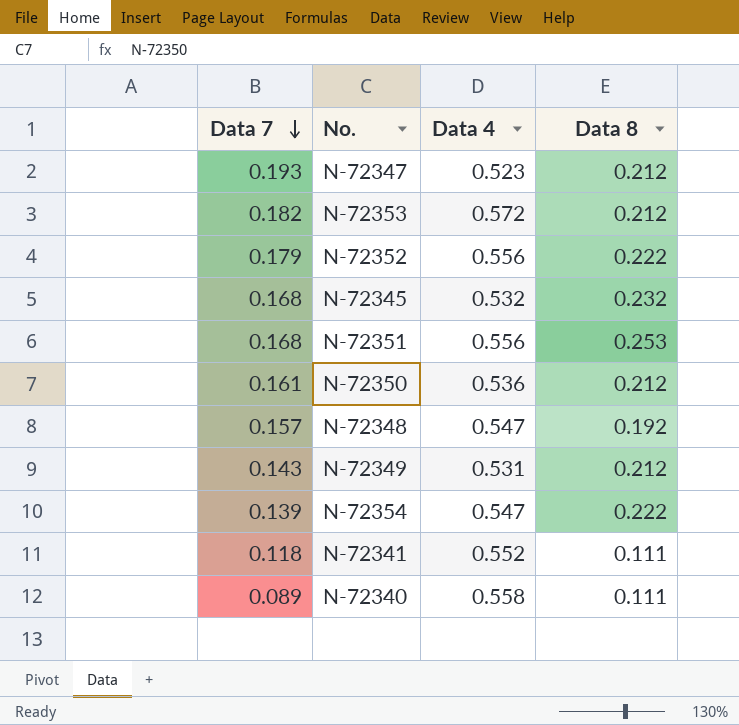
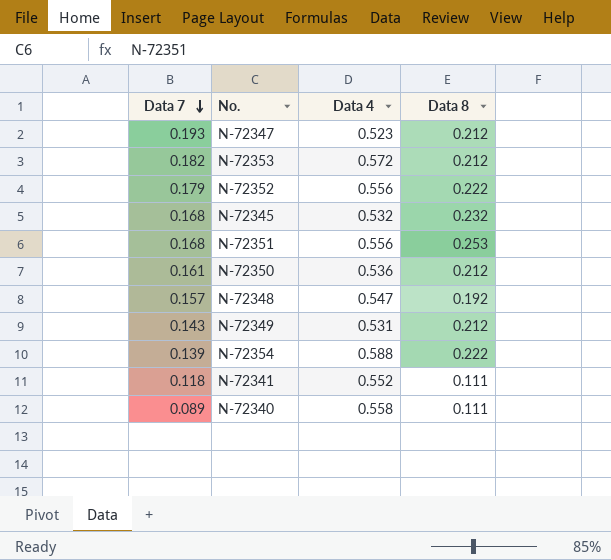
N-72354 | Data 4: 0.547 -> 0.588

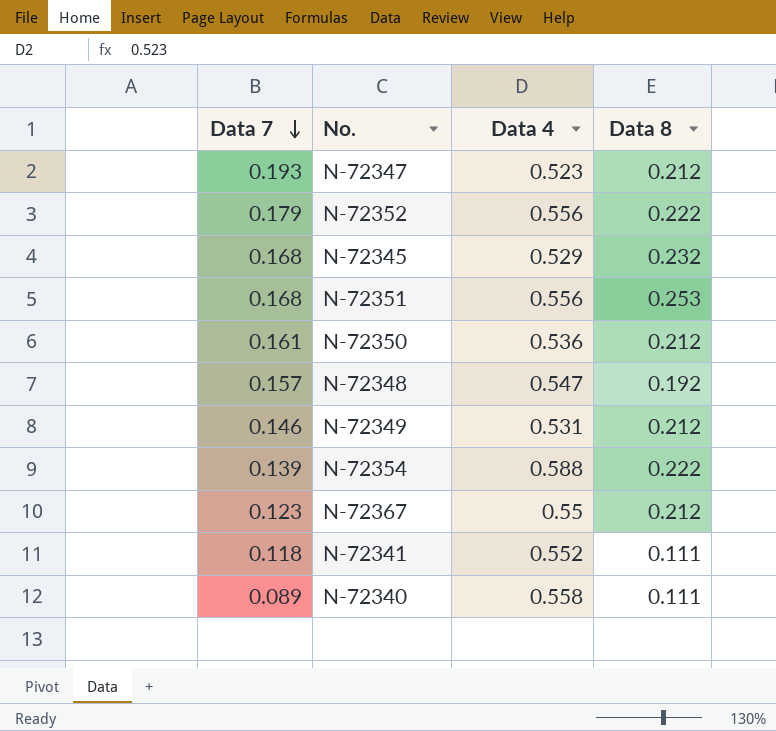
row N-72353: 0.182 | 0.572 | 0.212 -> none
N-72345 | Data 4: 0.532 -> 0.529
N-72349 | Data 7: 0.143 -> 0.146
row N-72367: none -> 0.123 | 0.55 | 0.212

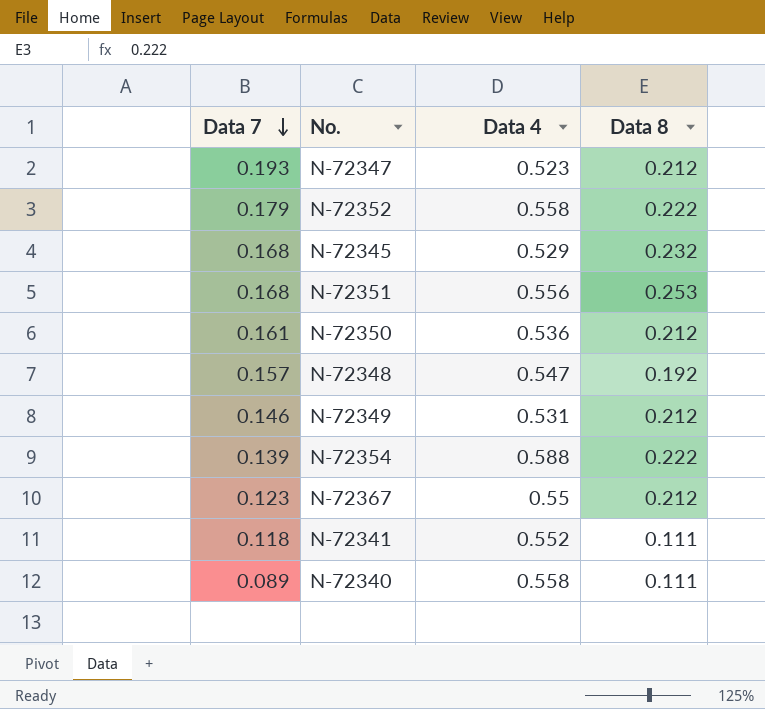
N-72352 | Data 4: 0.556 -> 0.558

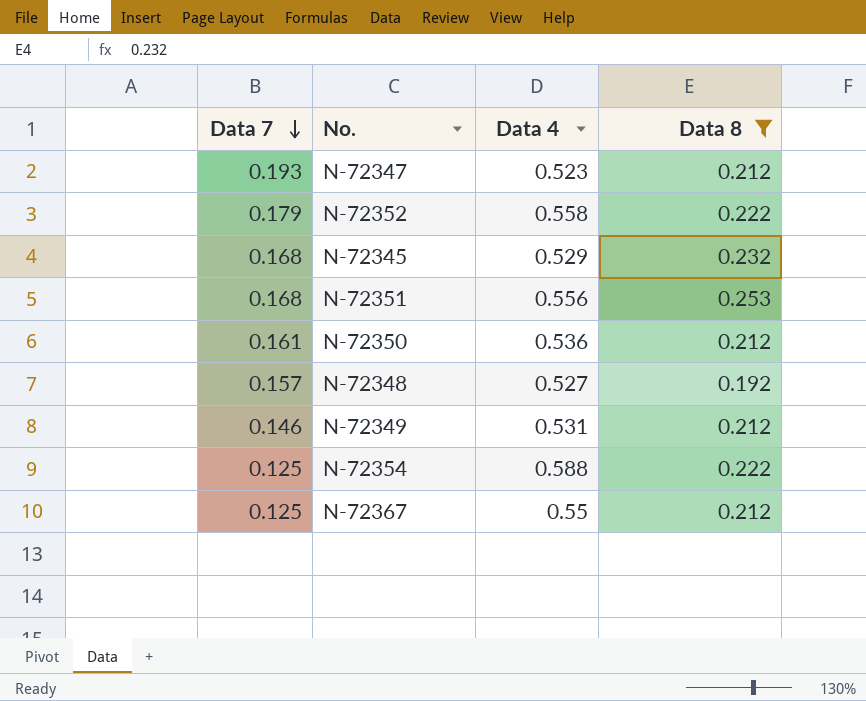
filter: none -> Data 8 != 0.111
N-72348 | Data 4: 0.547 -> 0.527
N-72354 | Data 7: 0.139 -> 0.125
N-72367 | Data 7: 0.123 -> 0.125

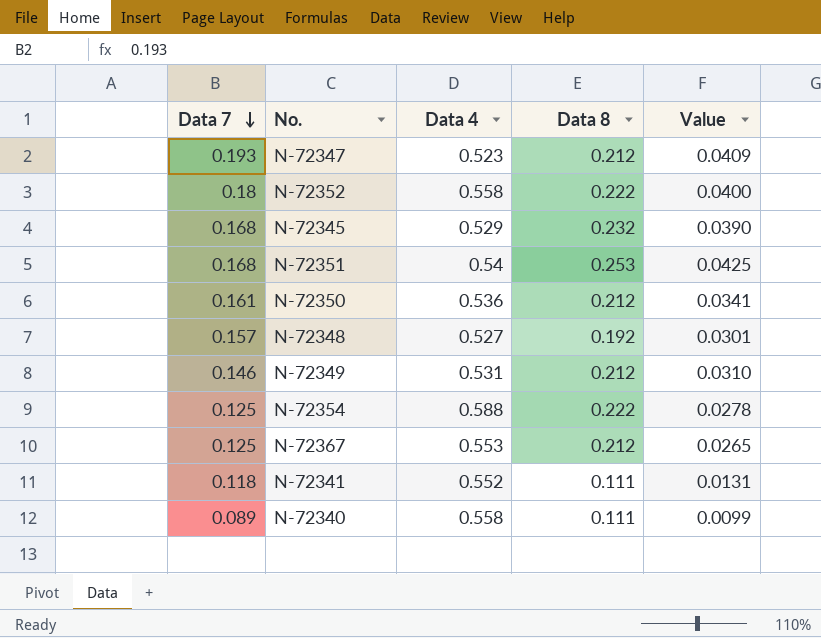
filter: Data 8 != 0.111 -> none
column Value | formula: none -> [Data 7] * [Data 8]
N-72352 | Data 7: 0.179 -> 0.18
N-72351 | Data 4: 0.556 -> 0.54
N-72367 | Data 4: 0.55 -> 0.553

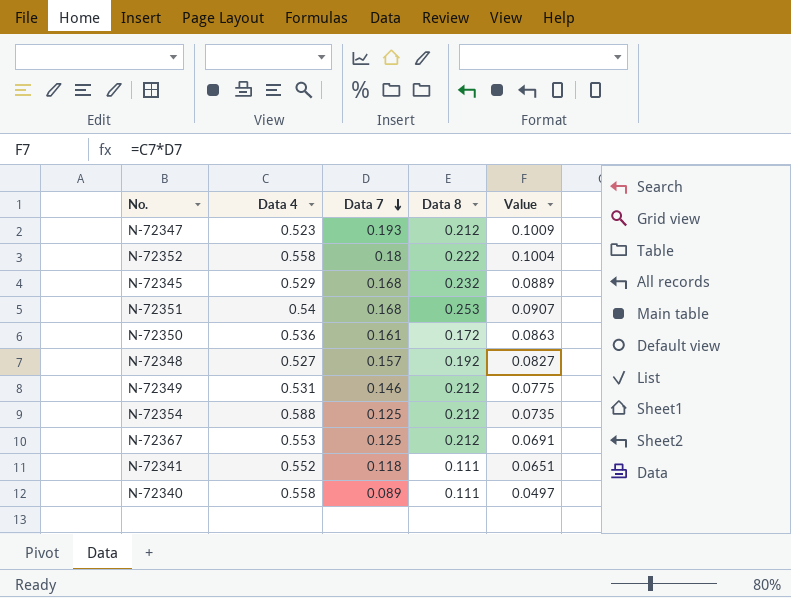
column Data 7 | position: 1 -> 3
column Value | formula: [Data 7] * [Data 8] -> [Data 4] * [Data 7]
N-72350 | Data 8: 0.212 -> 0.172
N-72354 | Data 8: 0.222 -> 0.212

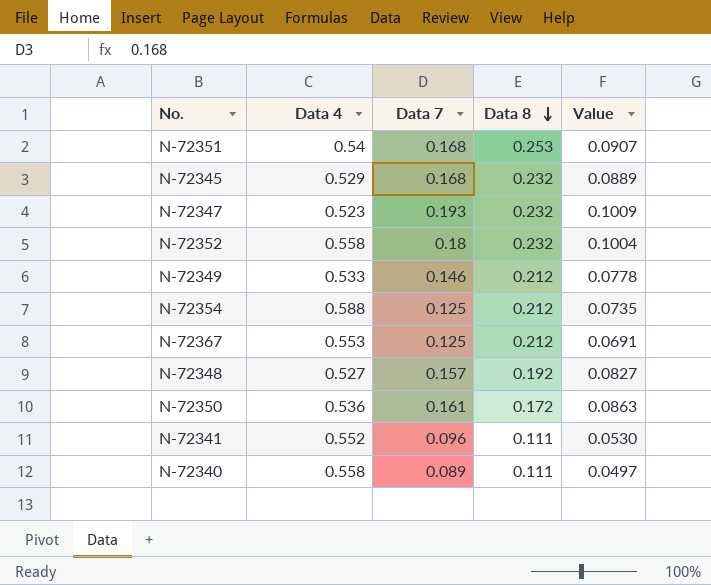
row order: Data 7 descending -> Data 8 descending
N-72347 | Data 8: 0.212 -> 0.232
N-72352 | Data 8: 0.222 -> 0.232
N-72349 | Data 4: 0.531 -> 0.533
N-72349 | Value: 0.0775 -> 0.0778
N-72341 | Data 7: 0.118 -> 0.096
N-72341 | Value: 0.0651 -> 0.0530

